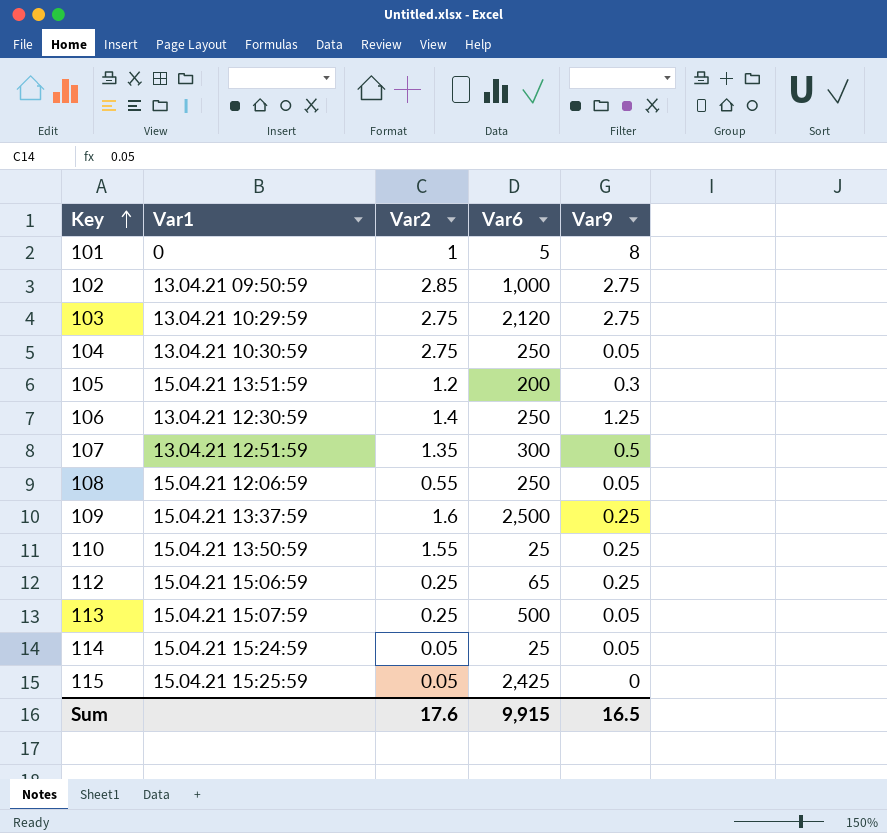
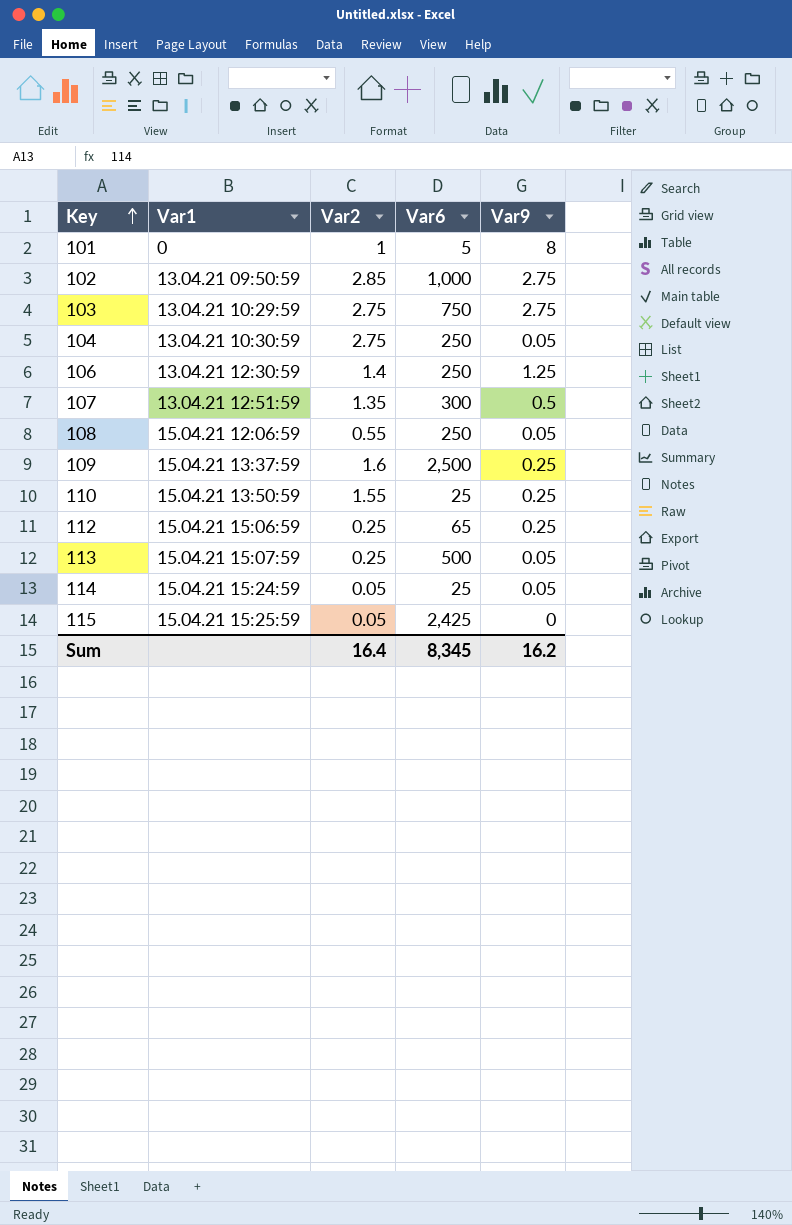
row 105: 15.04.21 13:51:59 | 1.2 | 200 | 0.3 -> none
103 | Var6: 2,120 -> 750
Sum | Var2: 17.6 -> 16.4
Sum | Var6: 9,915 -> 8,345
Sum | Var9: 16.5 -> 16.2

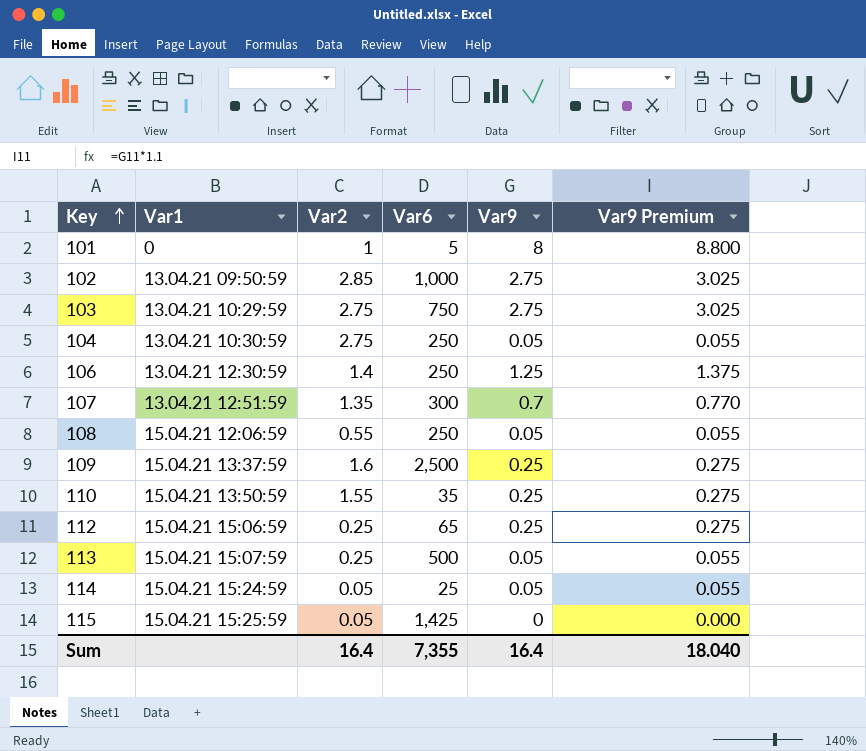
column Var9 Premium | formula: none -> [Var9] * 1.1
107 | Var9: 0.5 -> 0.7
110 | Var6: 25 -> 35
115 | Var6: 2,425 -> 1,425
Sum | Var6: 8,345 -> 7,355
Sum | Var9: 16.2 -> 16.4

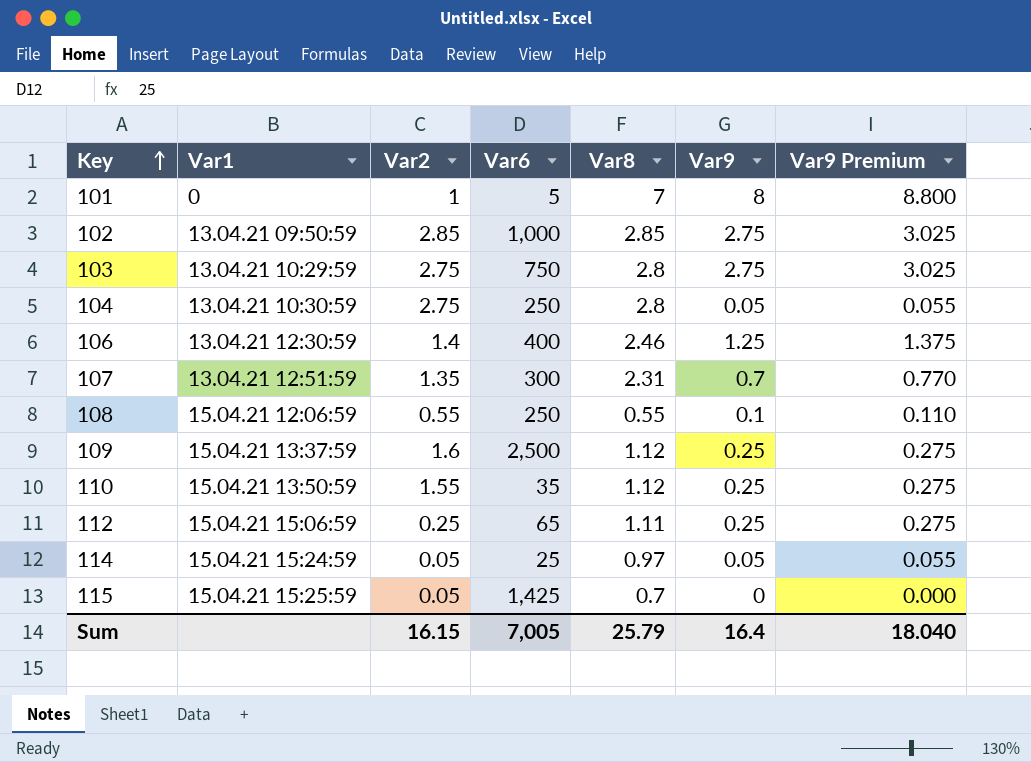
column Var8 | position: none -> 5
row 113: 15.04.21 15:07:59 | 0.25 | 500 | 0.05 | 0.055 -> none
106 | Var6: 250 -> 400
108 | Var9: 0.05 -> 0.1
108 | Var9 Premium: 0.055 -> 0.110
Sum | Var2: 16.4 -> 16.15
Sum | Var6: 7,355 -> 7,005

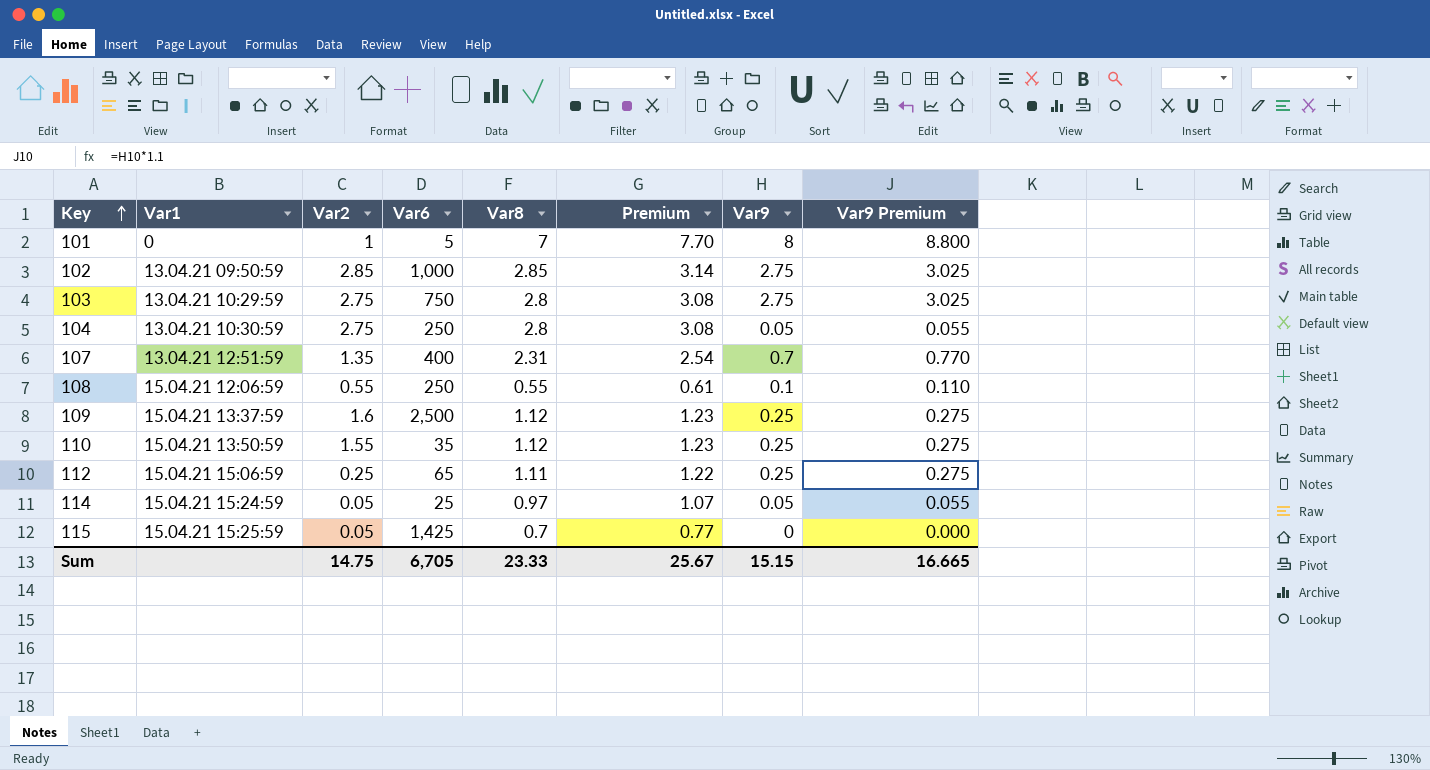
column Premium | formula: none -> [Var8] * 1.1
row 106: 13.04.21 12:30:59 | 1.4 | 400 | 2.46 | 1.25 | 1.375 -> none
107 | Var6: 300 -> 400
Sum | Var2: 16.15 -> 14.75
Sum | Var6: 7,005 -> 6,705
Sum | Var8: 25.79 -> 23.33
Sum | Var9: 16.4 -> 15.15
Sum | Var9 Premium: 18.040 -> 16.665

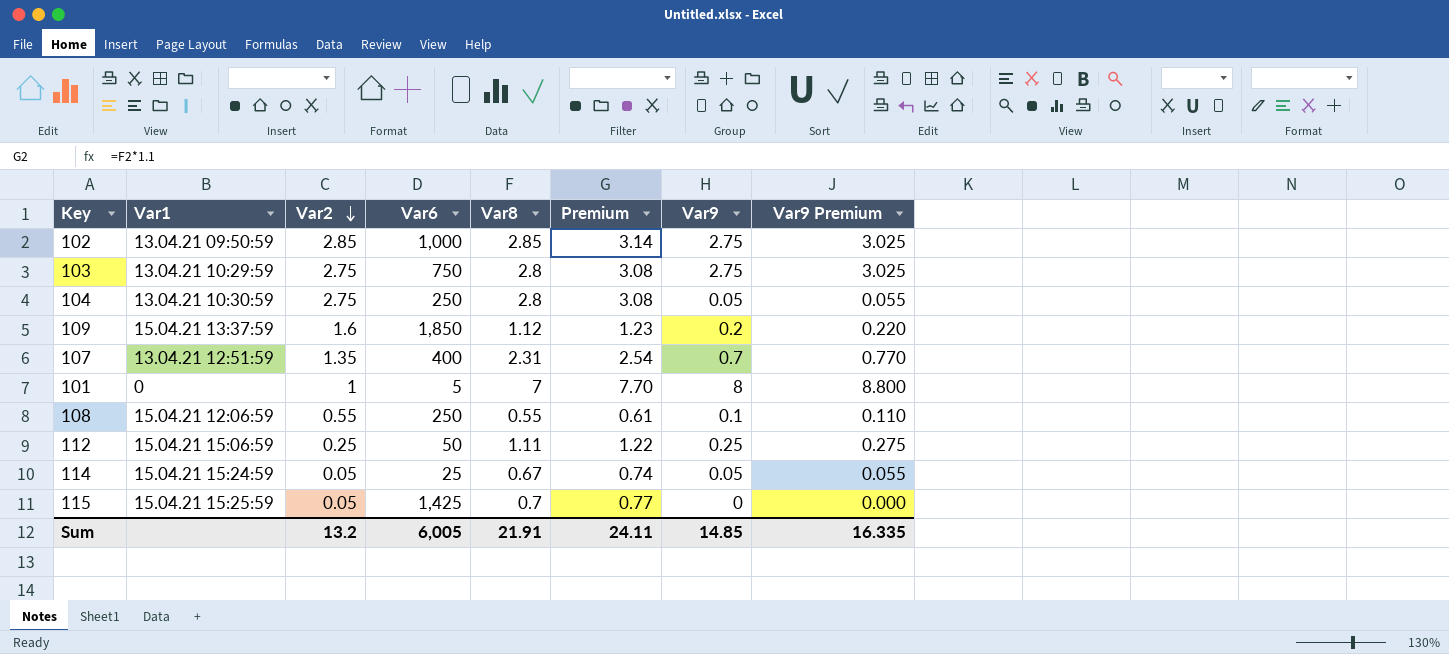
row order: Key ascending -> Var2 descending
row 110: 15.04.21 13:50:59 | 1.55 | 35 | 1.12 | 1.23 | 0.25 | 0.275 -> none
109 | Var6: 2,500 -> 1,850
109 | Var9: 0.25 -> 0.2
109 | Var9 Premium: 0.275 -> 0.220
112 | Var6: 65 -> 50
114 | Var8: 0.97 -> 0.67
114 | Premium: 1.07 -> 0.74
Sum | Var2: 14.75 -> 13.2
Sum | Var6: 6,705 -> 6,005
Sum | Var8: 23.33 -> 21.91
Sum | Premium: 25.67 -> 24.11
Sum | Var9: 15.15 -> 14.85
Sum | Var9 Premium: 16.665 -> 16.335

